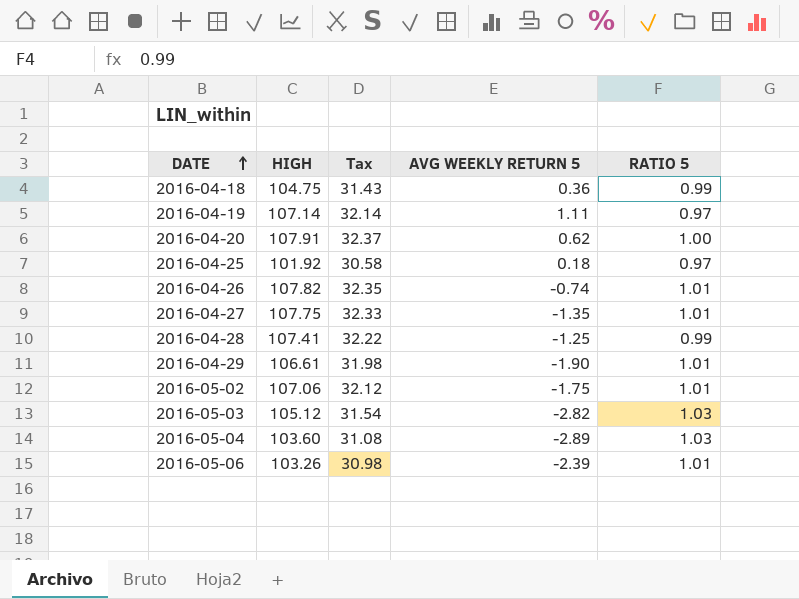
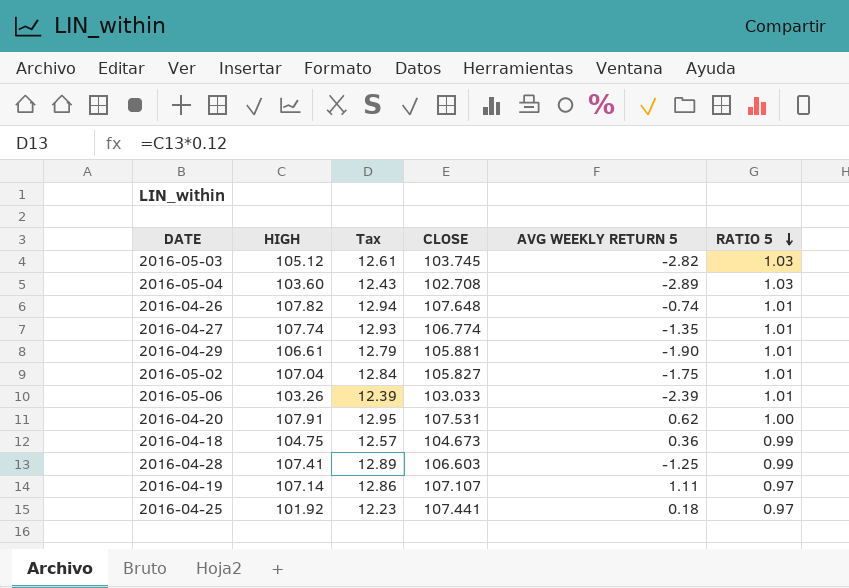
row order: DATE ascending -> RATIO 5 descending
column Tax | formula: [HIGH] * 0.3 -> [HIGH] * 0.12
column CLOSE | position: none -> 4
2016-04-27 | HIGH: 107.75 -> 107.74
2016-05-02 | HIGH: 107.06 -> 107.04

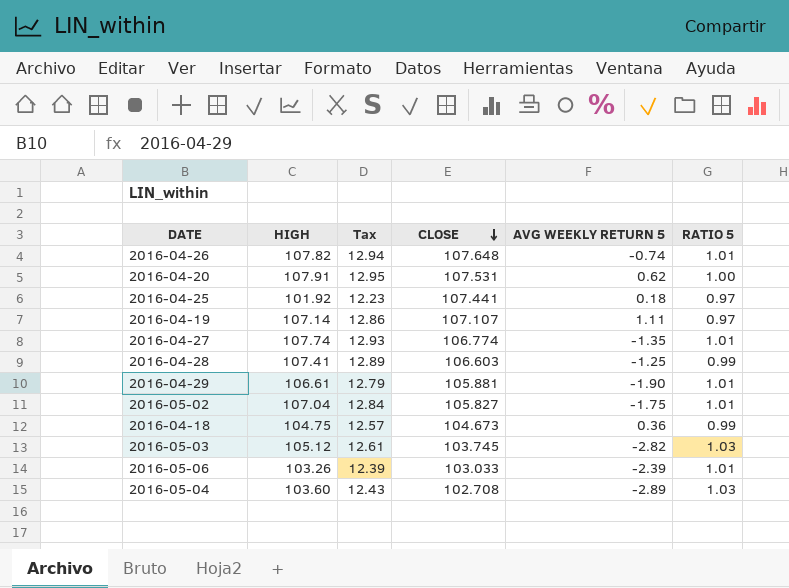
row order: RATIO 5 descending -> CLOSE descending

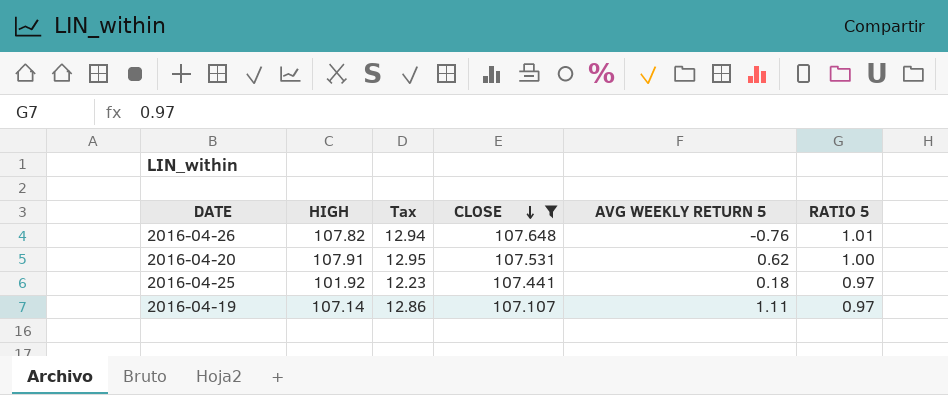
filter: none -> CLOSE >= 107.107
2016-04-26 | AVG WEEKLY RETURN 5: -0.74 -> -0.76

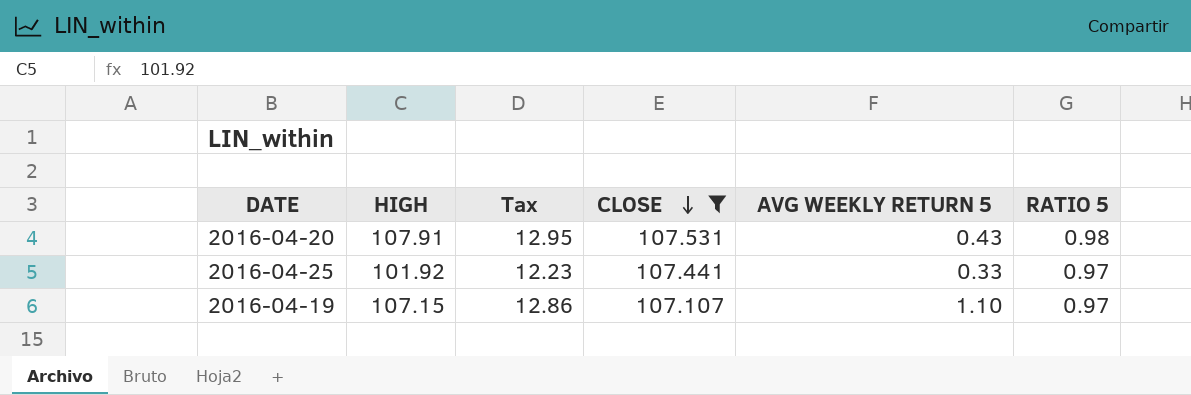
row 2016-04-26: 107.82 | 12.94 | 107.648 | -0.76 | 1.01 -> none
2016-04-20 | AVG WEEKLY RETURN 5: 0.62 -> 0.43
2016-04-20 | RATIO 5: 1.00 -> 0.98
2016-04-25 | AVG WEEKLY RETURN 5: 0.18 -> 0.33
2016-04-19 | HIGH: 107.14 -> 107.15
2016-04-19 | AVG WEEKLY RETURN 5: 1.11 -> 1.10

